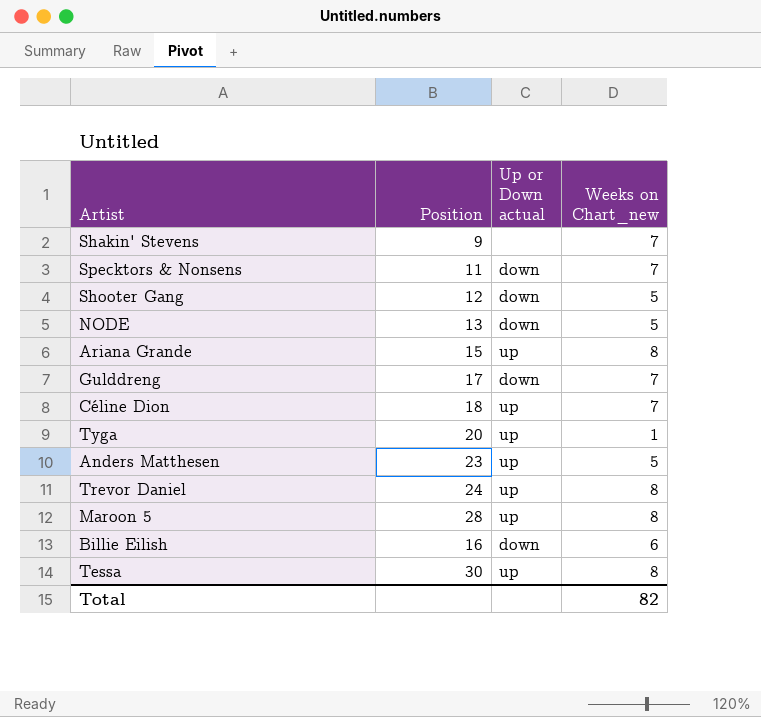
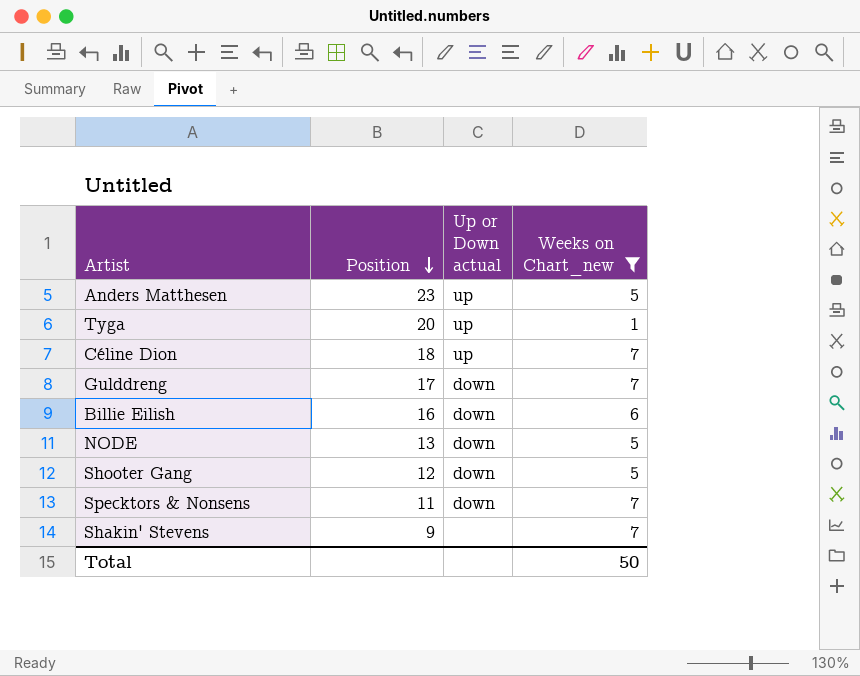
filter: none -> Weeks on Chart_new != 8
row order: none -> Position descending
Total | Weeks on Chart_new: 82 -> 50

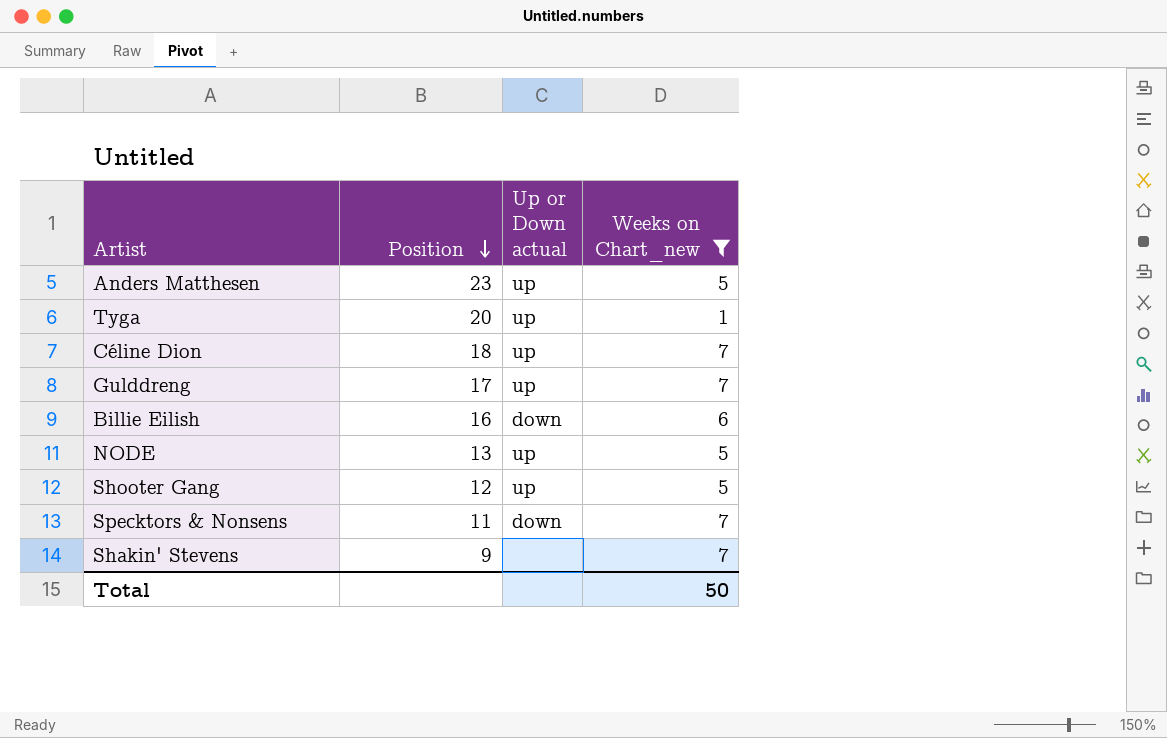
Gulddreng | Up or Down actual: down -> up
NODE | Up or Down actual: down -> up
Shooter Gang | Up or Down actual: down -> up

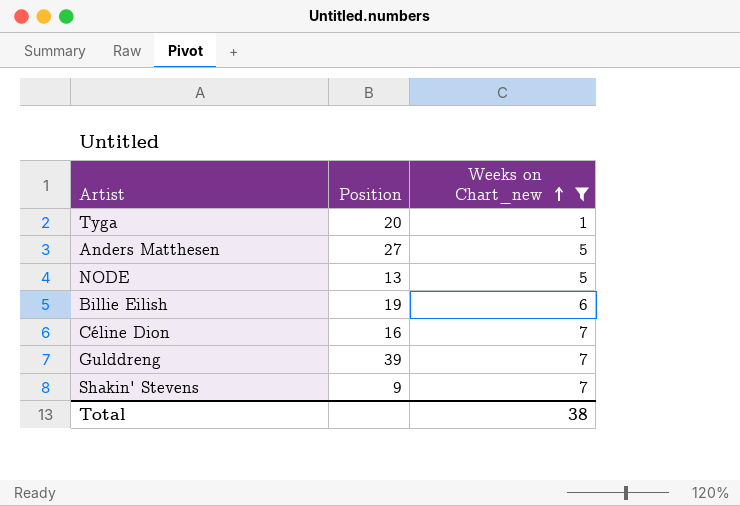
row order: Position descending -> Weeks on Chart_new ascending
column Up or Down actual | position: 3 -> none
row Shooter Gang: 12 | up | 5 -> none
row Specktors & Nonsens: 11 | down | 7 -> none
Anders Matthesen | Position: 23 -> 27
Billie Eilish | Position: 16 -> 19
Céline Dion | Position: 18 -> 16
Gulddreng | Position: 17 -> 39
Total | Weeks on Chart_new: 50 -> 38

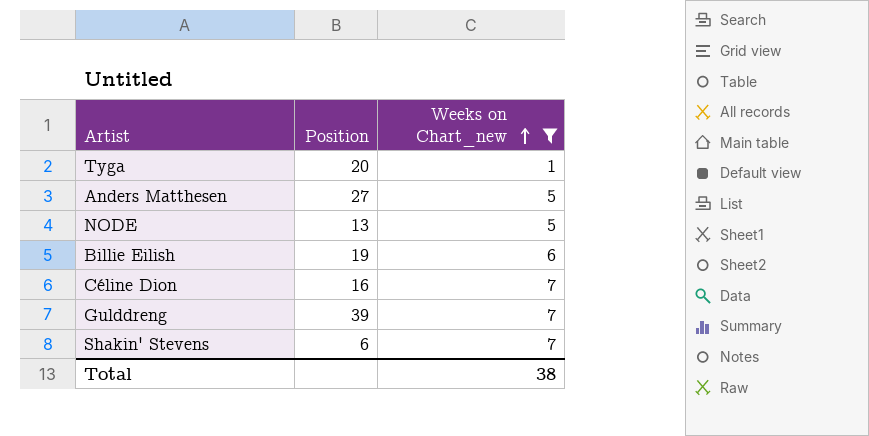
Shakin' Stevens | Position: 9 -> 6

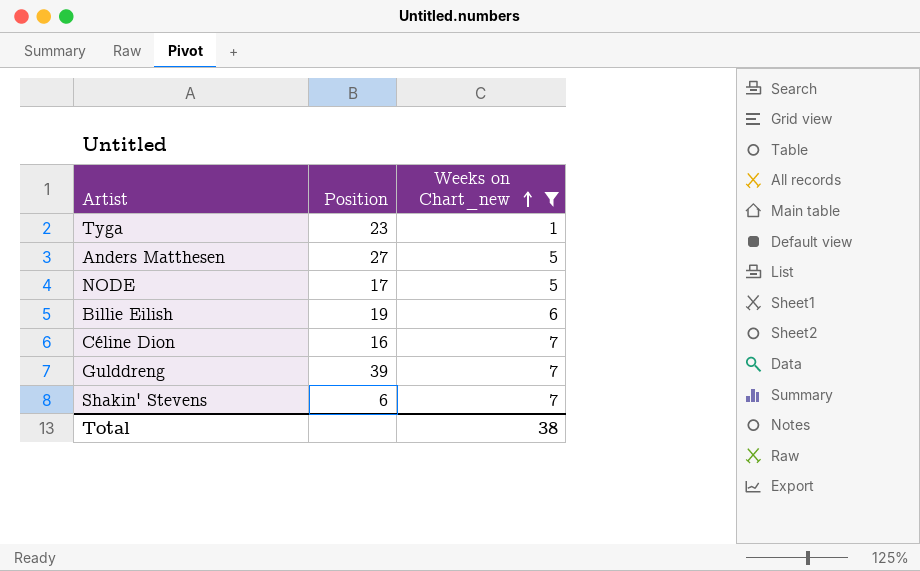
Tyga | Position: 20 -> 23
NODE | Position: 13 -> 17

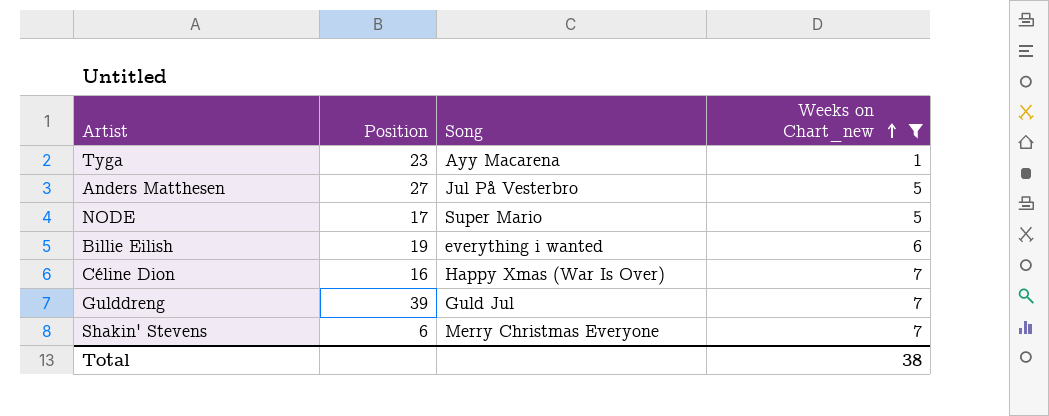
column Song | position: none -> 3

